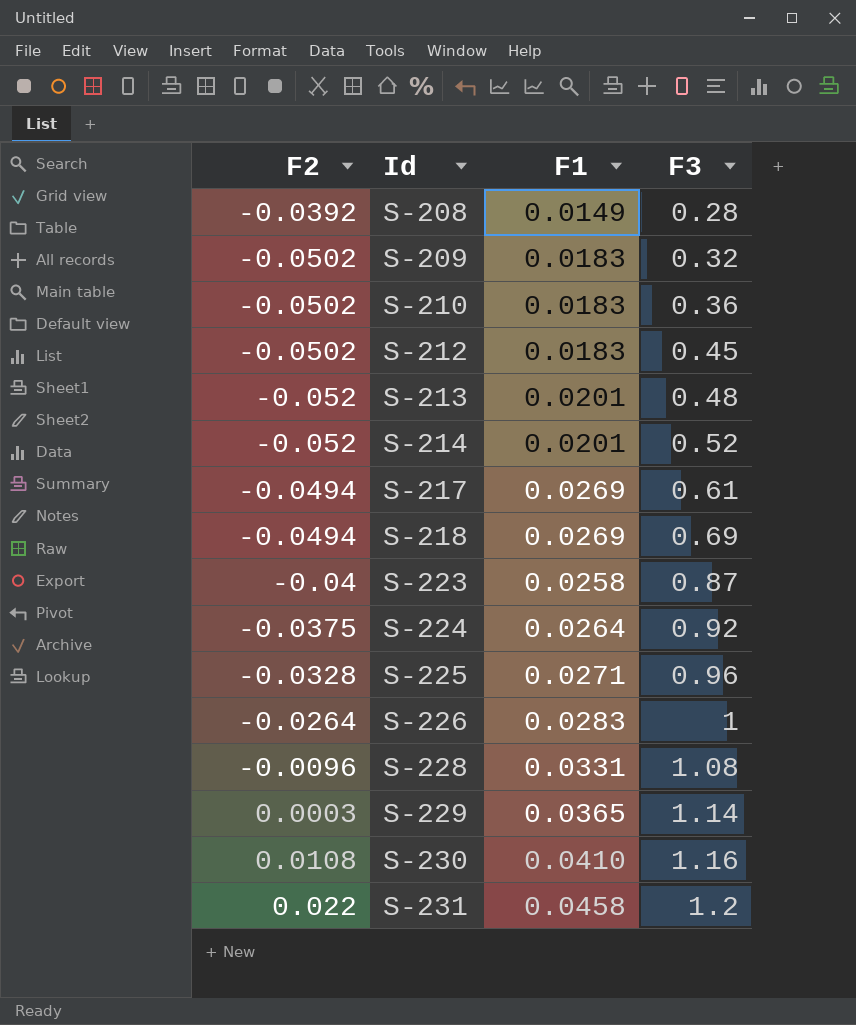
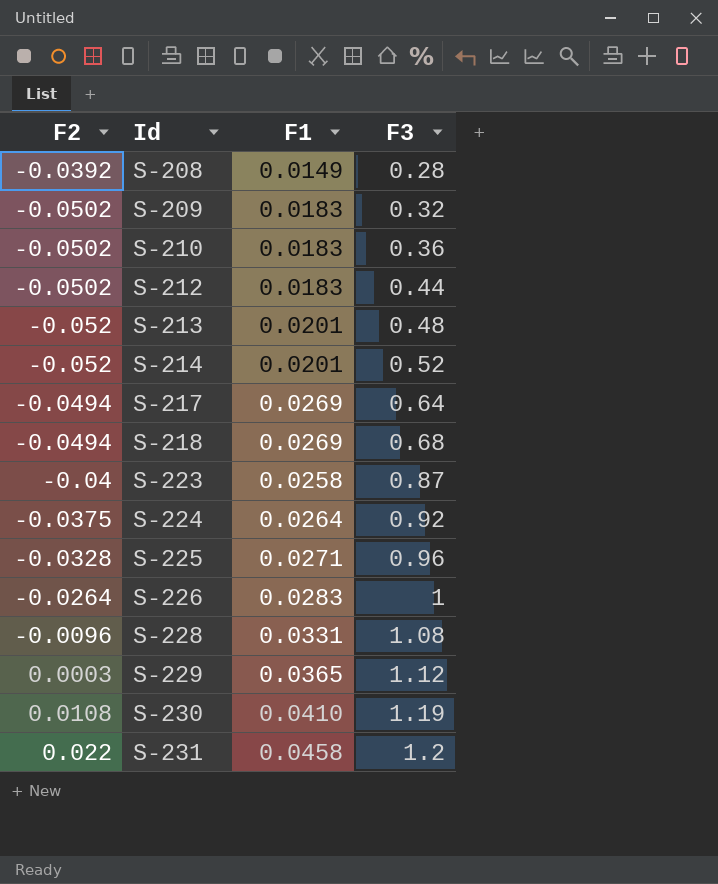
S-212 | F3: 0.45 -> 0.44
S-217 | F3: 0.61 -> 0.64
S-218 | F3: 0.69 -> 0.68
S-229 | F3: 1.14 -> 1.12
S-230 | F3: 1.16 -> 1.19

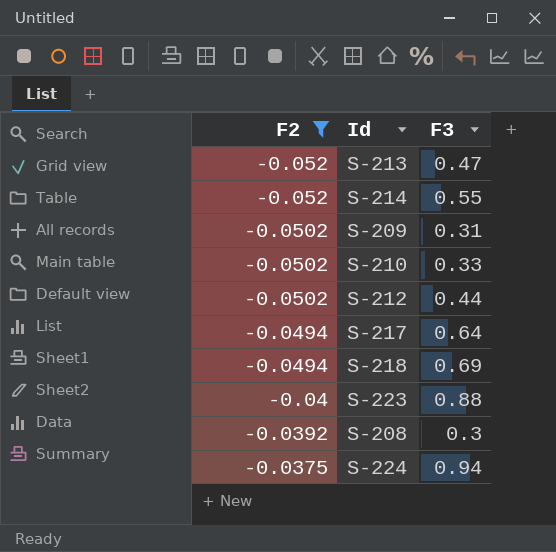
filter: none -> F2 <= -0.0375
row order: Id ascending -> F2 ascending
column F1 | position: 3 -> none
S-213 | F3: 0.48 -> 0.47
S-214 | F3: 0.52 -> 0.55
S-209 | F3: 0.32 -> 0.31
S-210 | F3: 0.36 -> 0.33
S-218 | F3: 0.68 -> 0.69
S-223 | F3: 0.87 -> 0.88
S-208 | F3: 0.28 -> 0.3
S-224 | F3: 0.92 -> 0.94

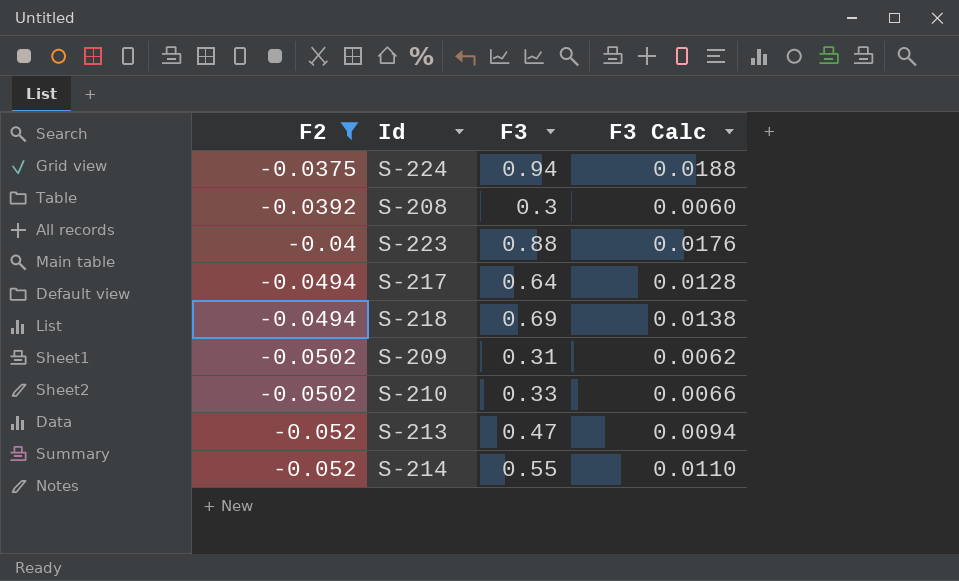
row order: F2 ascending -> F2 descending
column F3 Calc | formula: none -> [F3] * 0.02
row S-212: -0.0502 | 0.44 -> none

